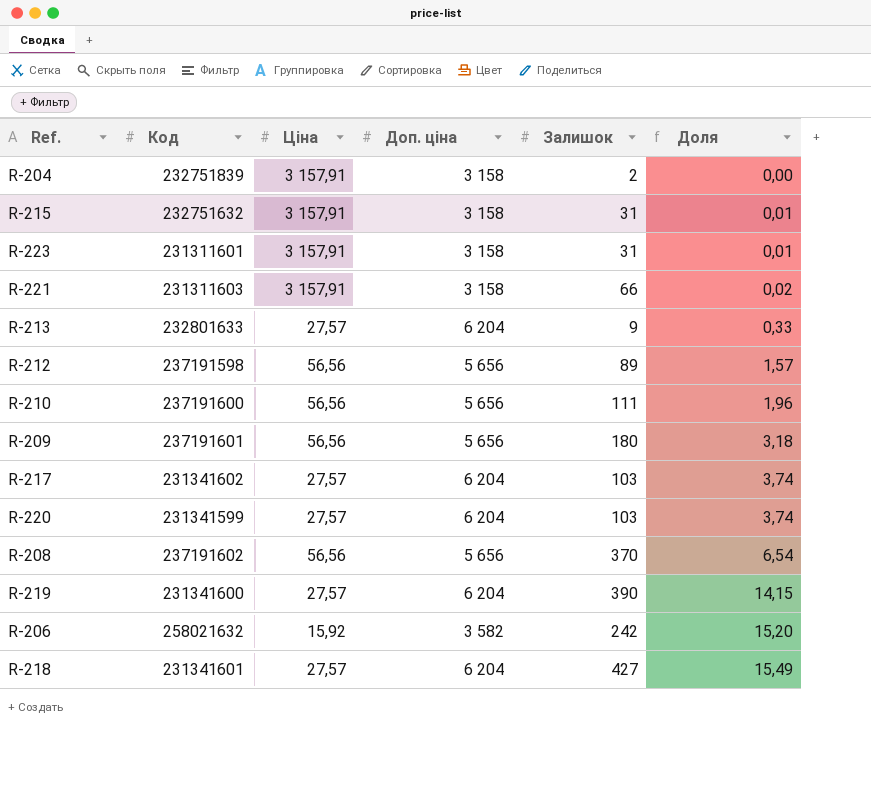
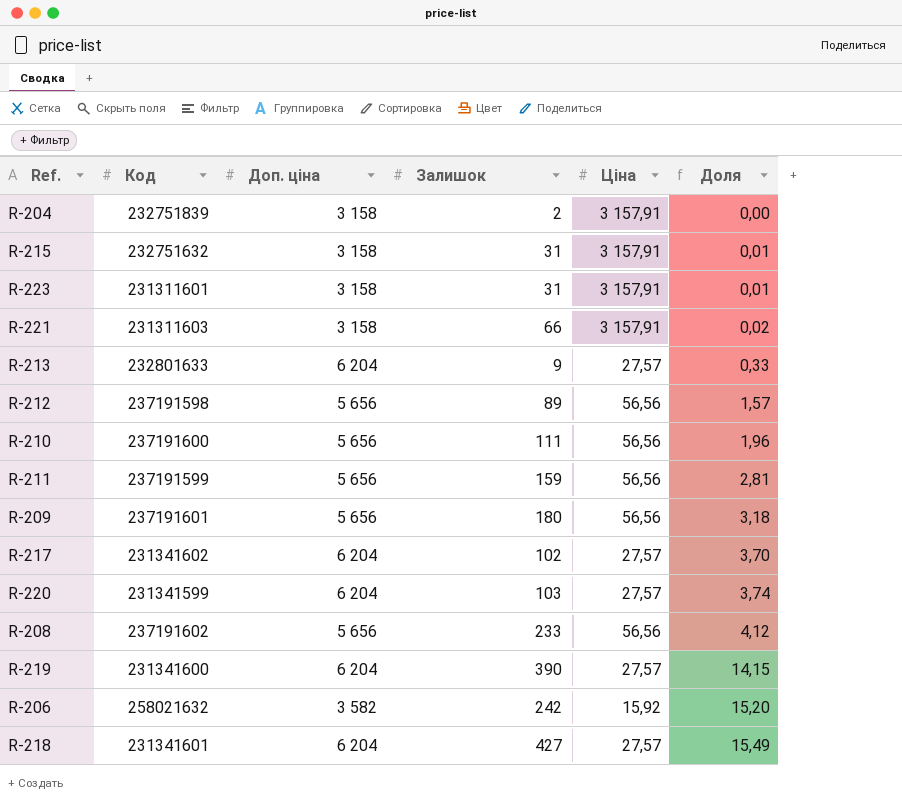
column Ціна | position: 3 -> 5
row R-211: none -> 237191599 | 5 656 | 159 | 56,56 | 2,81
R-217 | Залишок: 103 -> 102
R-217 | Доля: 3,74 -> 3,70
R-208 | Залишок: 370 -> 233
R-208 | Доля: 6,54 -> 4,12

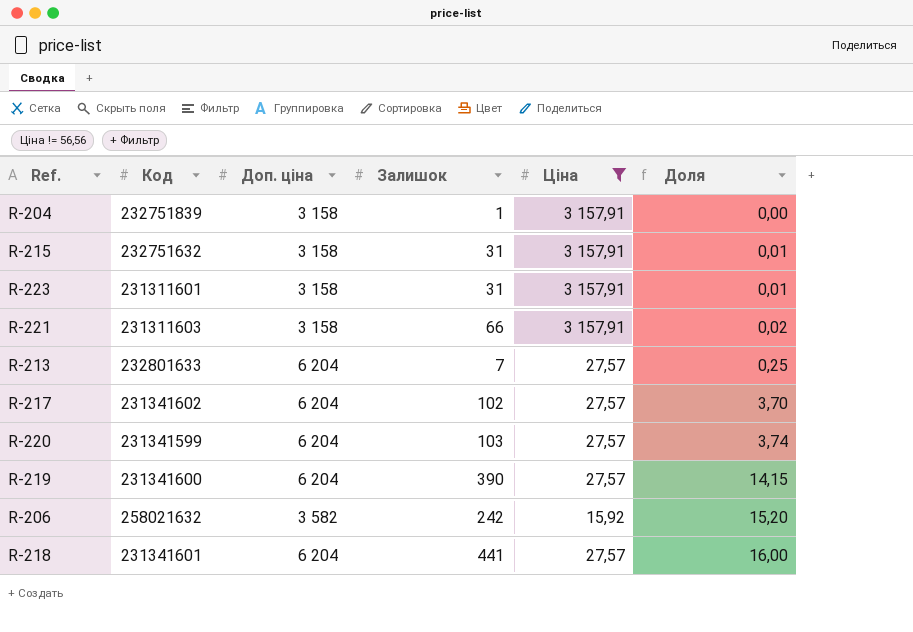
filter: none -> Ціна != 56,56
R-204 | Залишок: 2 -> 1
R-213 | Залишок: 9 -> 7
R-213 | Доля: 0,33 -> 0,25
R-218 | Залишок: 427 -> 441
R-218 | Доля: 15,49 -> 16,00

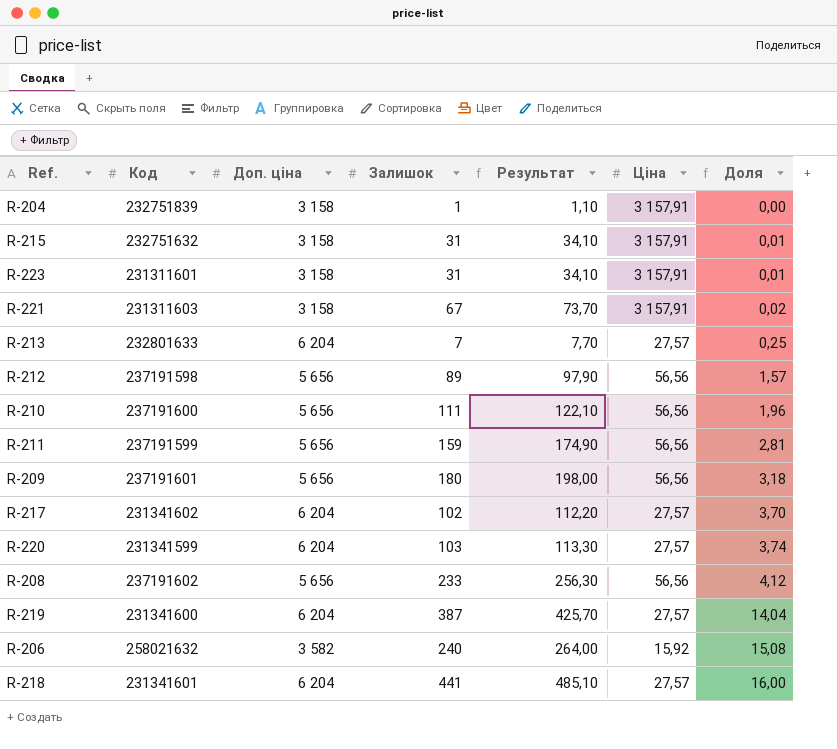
filter: Ціна != 56,56 -> none
column Результат | formula: none -> [Залишок] * 1,1
R-221 | Залишок: 66 -> 67
R-219 | Залишок: 390 -> 387
R-219 | Доля: 14,15 -> 14,04
R-206 | Залишок: 242 -> 240
R-206 | Доля: 15,20 -> 15,08

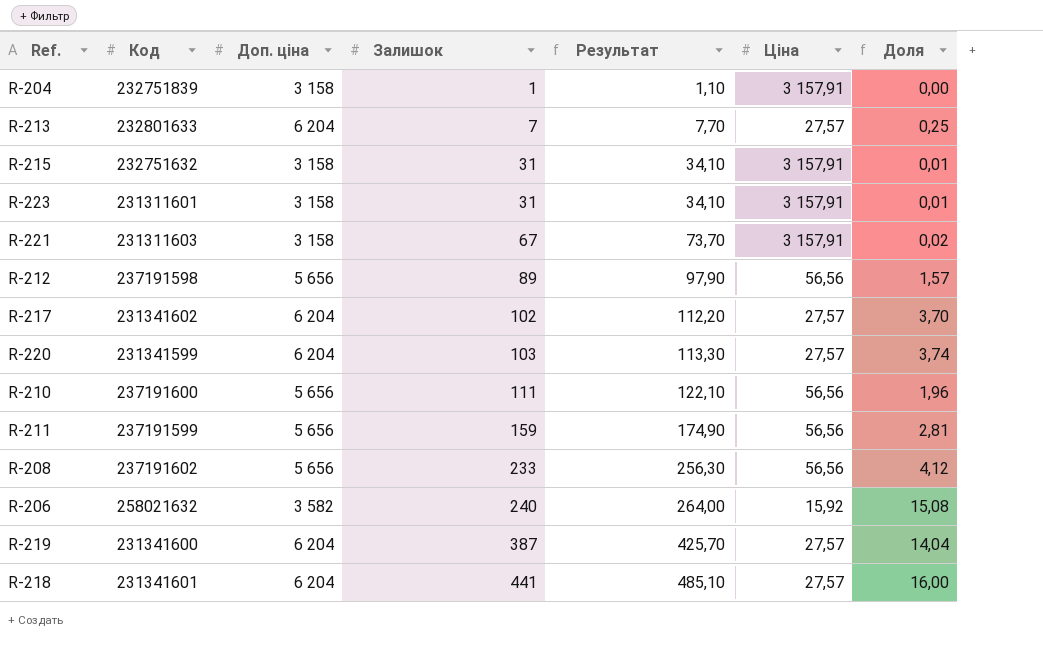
row order: Доля ascending -> Залишок ascending
row R-209: 237191601 | 5 656 | 180 | 198,00 | 56,56 | 3,18 -> none

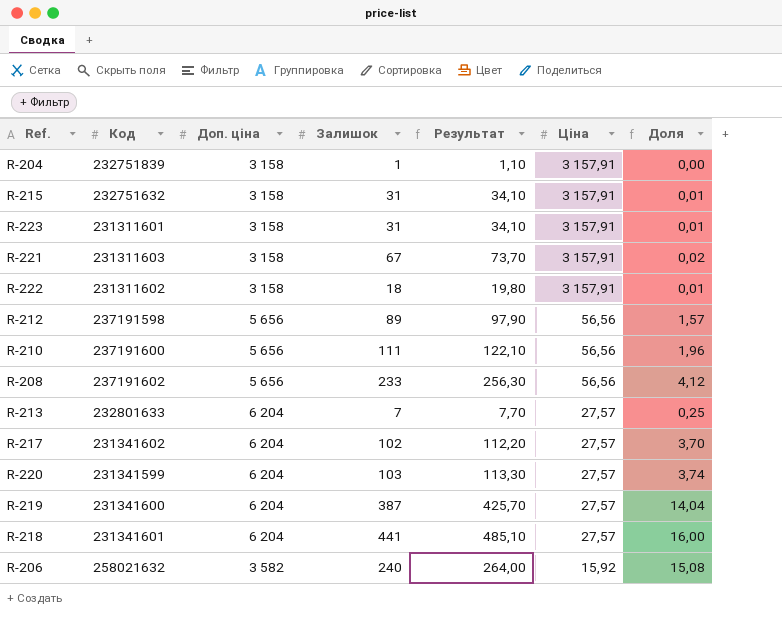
row order: Залишок ascending -> Ціна descending
row R-211: 237191599 | 5 656 | 159 | 174,90 | 56,56 | 2,81 -> none
row R-222: none -> 231311602 | 3 158 | 18 | 19,80 | 3 157,91 | 0,01

